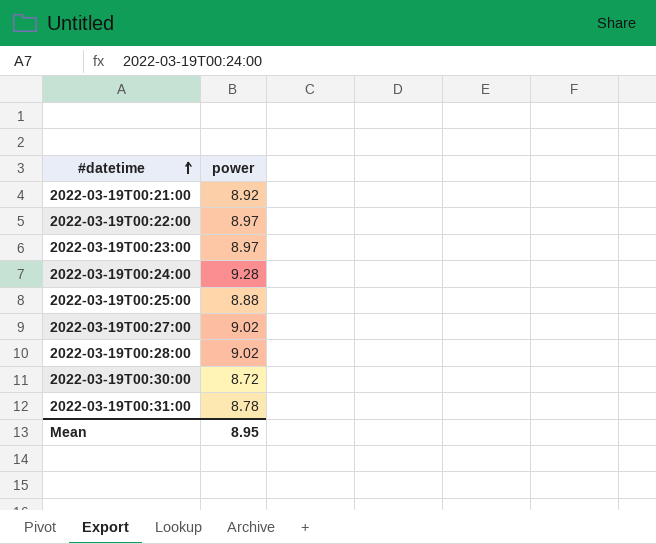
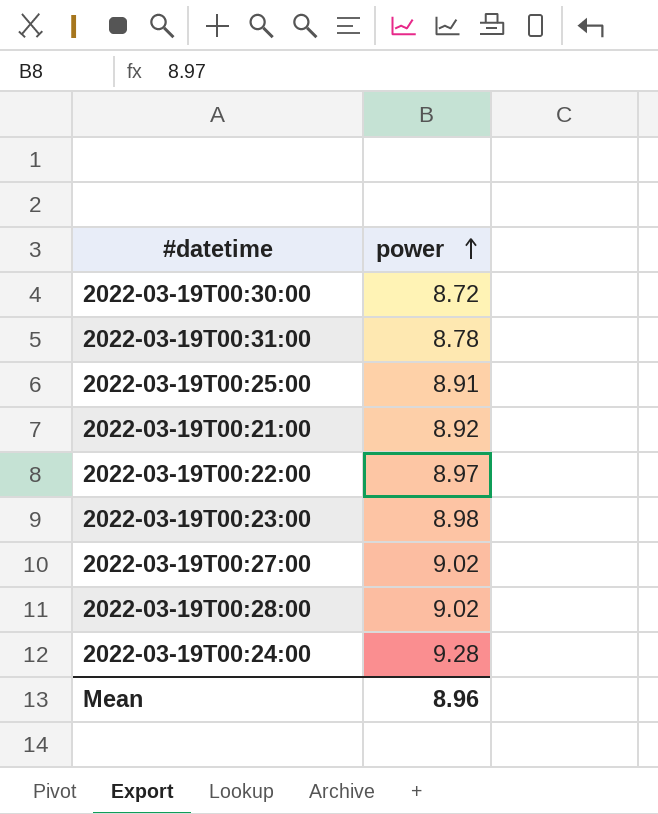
row order: #datetime ascending -> power ascending
2022-03-19T00:25:00 | power: 8.88 -> 8.91
2022-03-19T00:23:00 | power: 8.97 -> 8.98
Mean | power: 8.95 -> 8.96

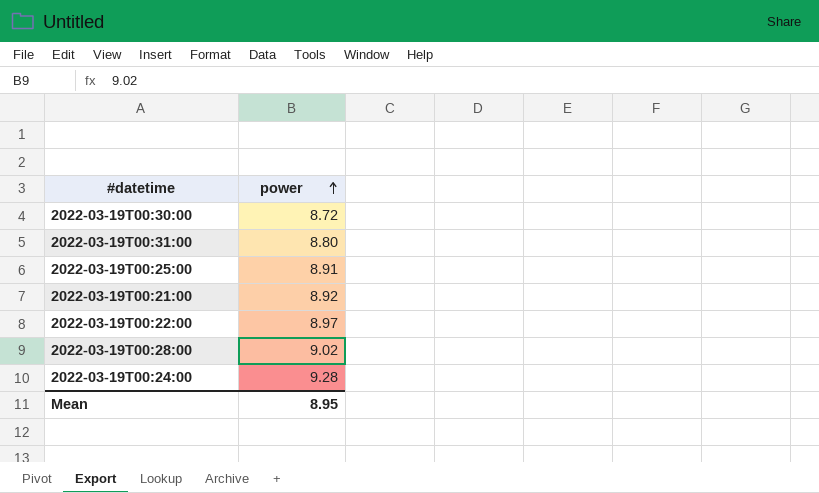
row 2022-03-19T00:23:00: 8.98 -> none
row 2022-03-19T00:27:00: 9.02 -> none
2022-03-19T00:31:00 | power: 8.78 -> 8.80
Mean | power: 8.96 -> 8.95

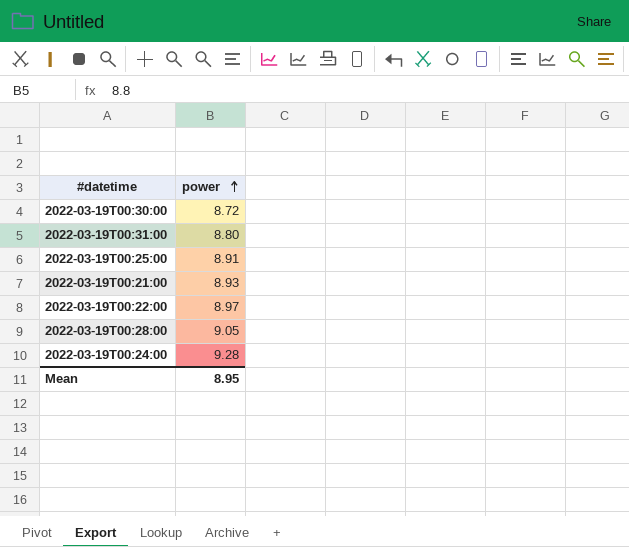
2022-03-19T00:21:00 | power: 8.92 -> 8.93
2022-03-19T00:28:00 | power: 9.02 -> 9.05

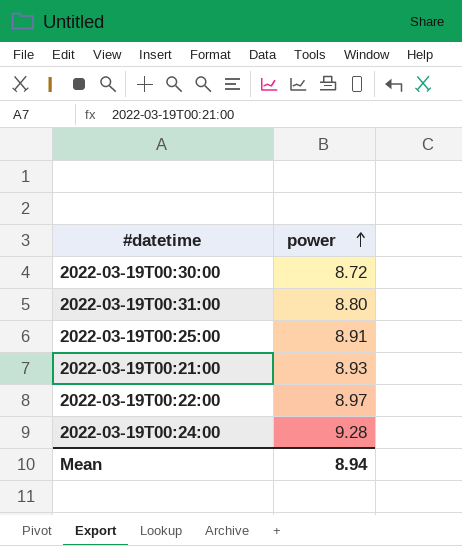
row 2022-03-19T00:28:00: 9.05 -> none
Mean | power: 8.95 -> 8.94

